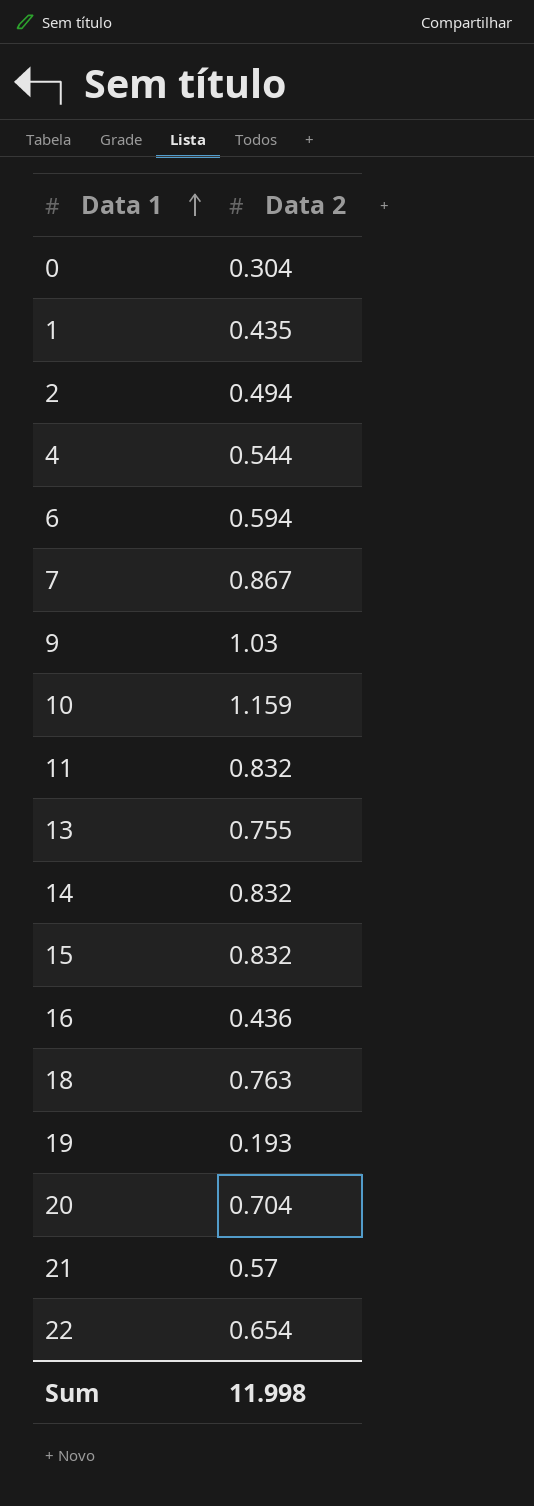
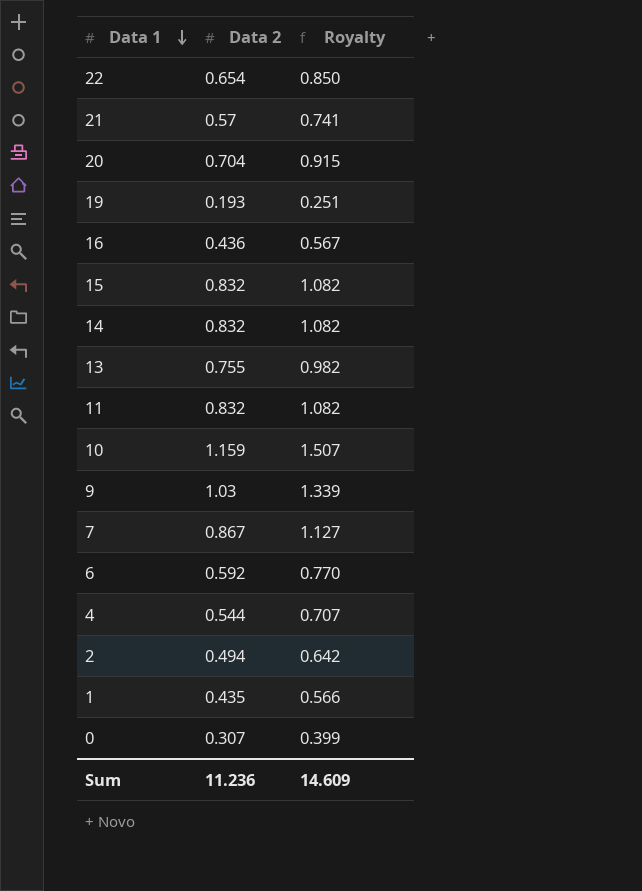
row order: Data 1 ascending -> Data 1 descending
column Royalty | formula: none -> [Data 2] * 1.3
row 18: 0.763 -> none
6 | Data 2: 0.594 -> 0.592
0 | Data 2: 0.304 -> 0.307
Sum | Data 2: 11.998 -> 11.236

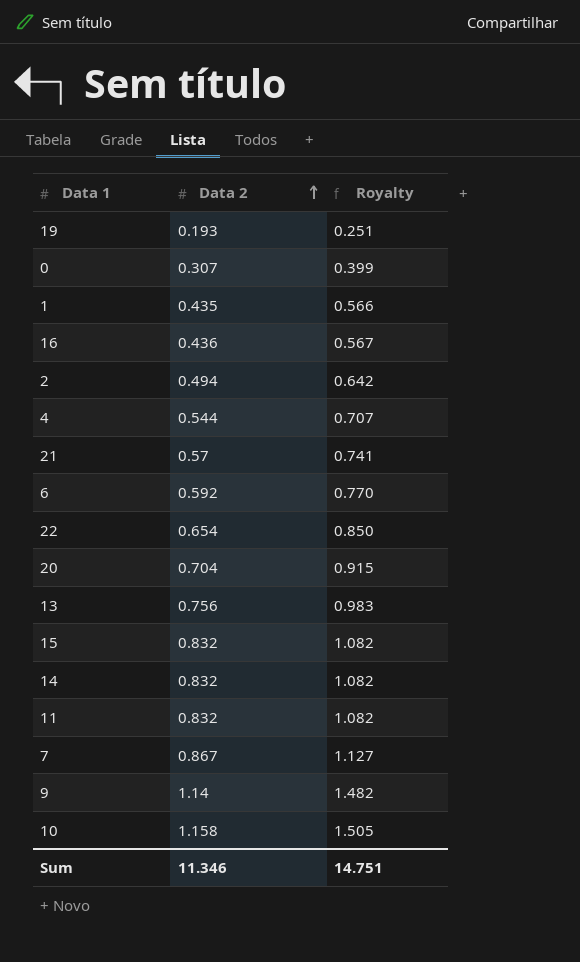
row order: Data 1 descending -> Data 2 ascending
13 | Data 2: 0.755 -> 0.756
13 | Royalty: 0.982 -> 0.983
9 | Data 2: 1.03 -> 1.14
9 | Royalty: 1.339 -> 1.482
10 | Data 2: 1.159 -> 1.158
10 | Royalty: 1.507 -> 1.505
Sum | Data 2: 11.236 -> 11.346
Sum | Royalty: 14.609 -> 14.751

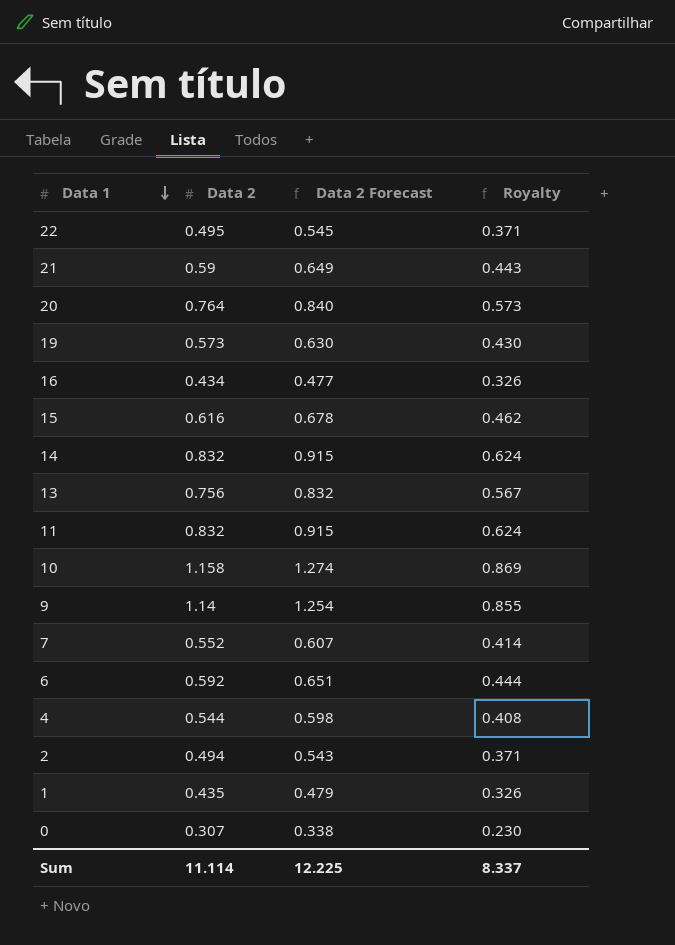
row order: Data 2 ascending -> Data 1 descending
column Data 2 Forecast | formula: none -> [Data 2] * 1.1
column Royalty | formula: [Data 2] * 1.3 -> [Data 2] * 0.75
22 | Data 2: 0.654 -> 0.495
21 | Data 2: 0.57 -> 0.59
20 | Data 2: 0.704 -> 0.764
19 | Data 2: 0.193 -> 0.573
16 | Data 2: 0.436 -> 0.434
15 | Data 2: 0.832 -> 0.616
7 | Data 2: 0.867 -> 0.552
Sum | Data 2: 11.346 -> 11.114
Sum | Royalty: 14.751 -> 8.337

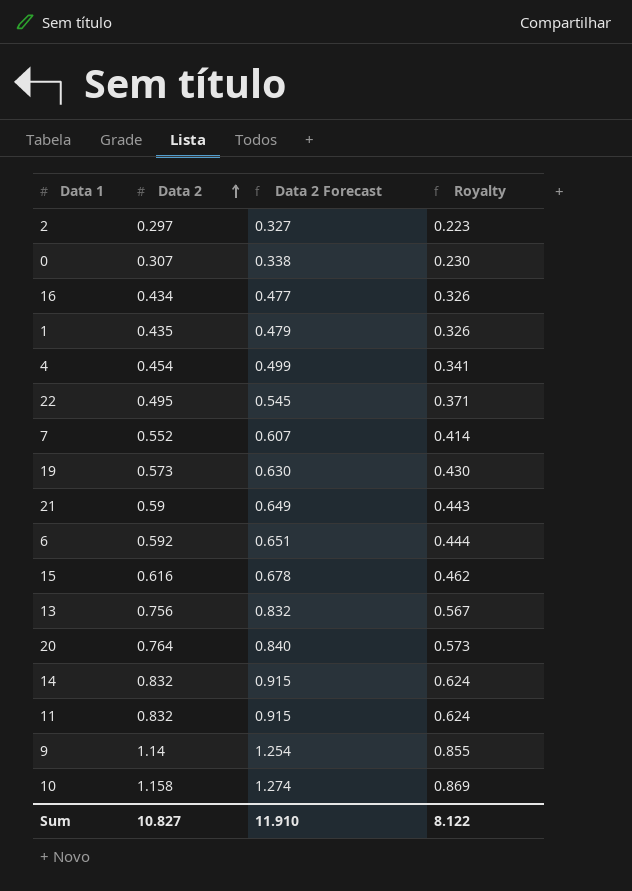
row order: Data 1 descending -> Data 2 ascending
2 | Data 2: 0.494 -> 0.297
2 | Data 2 Forecast: 0.543 -> 0.327
2 | Royalty: 0.371 -> 0.223
4 | Data 2: 0.544 -> 0.454
4 | Data 2 Forecast: 0.598 -> 0.499
4 | Royalty: 0.408 -> 0.341
Sum | Data 2: 11.114 -> 10.827
Sum | Data 2 Forecast: 12.225 -> 11.910
Sum | Royalty: 8.337 -> 8.122

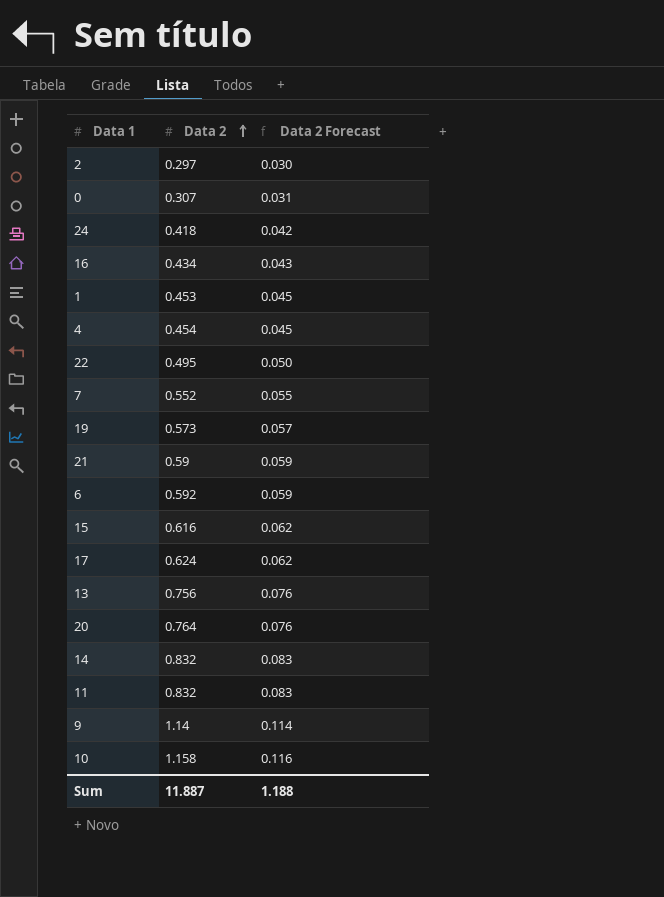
column Royalty | formula: [Data 2] * 0.75 -> none
column Data 2 Forecast | formula: [Data 2] * 1.1 -> [Data 2] * 0.1
row 24: none -> 0.418 | 0.042
1 | Data 2: 0.435 -> 0.453
row 17: none -> 0.624 | 0.062
Sum | Data 2: 10.827 -> 11.887
Sum | Data 2 Forecast: 11.910 -> 1.188

